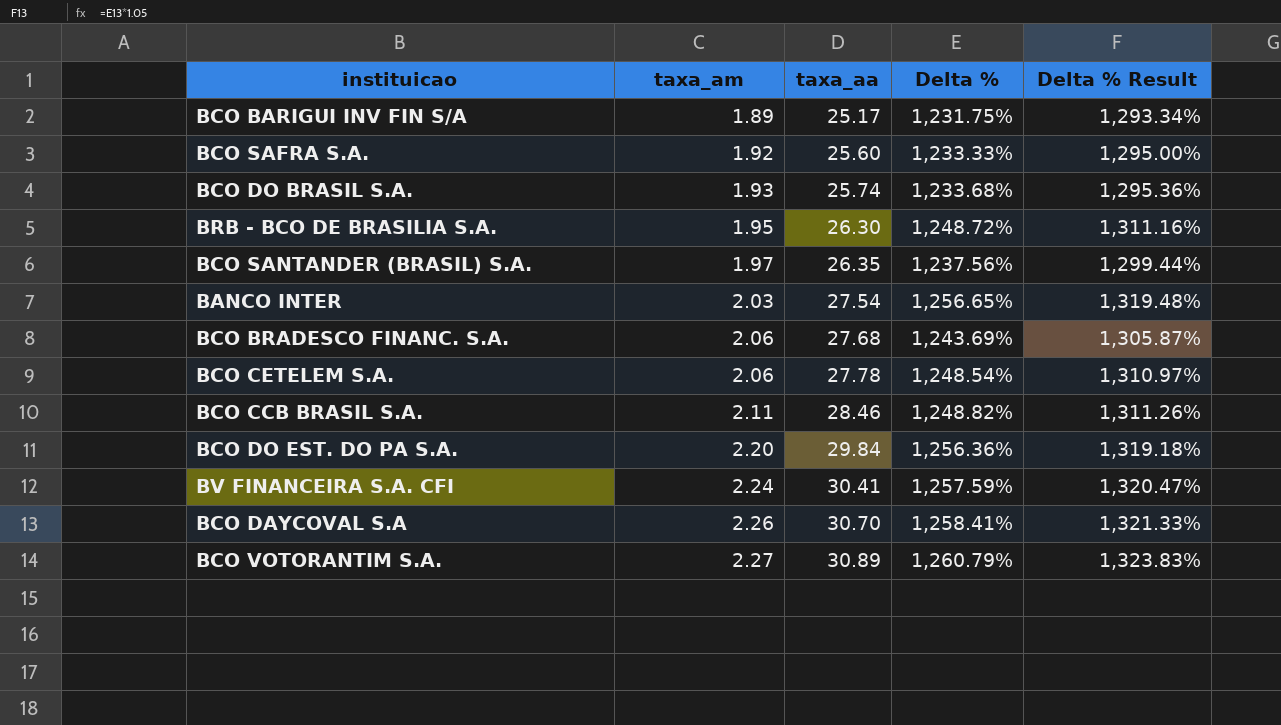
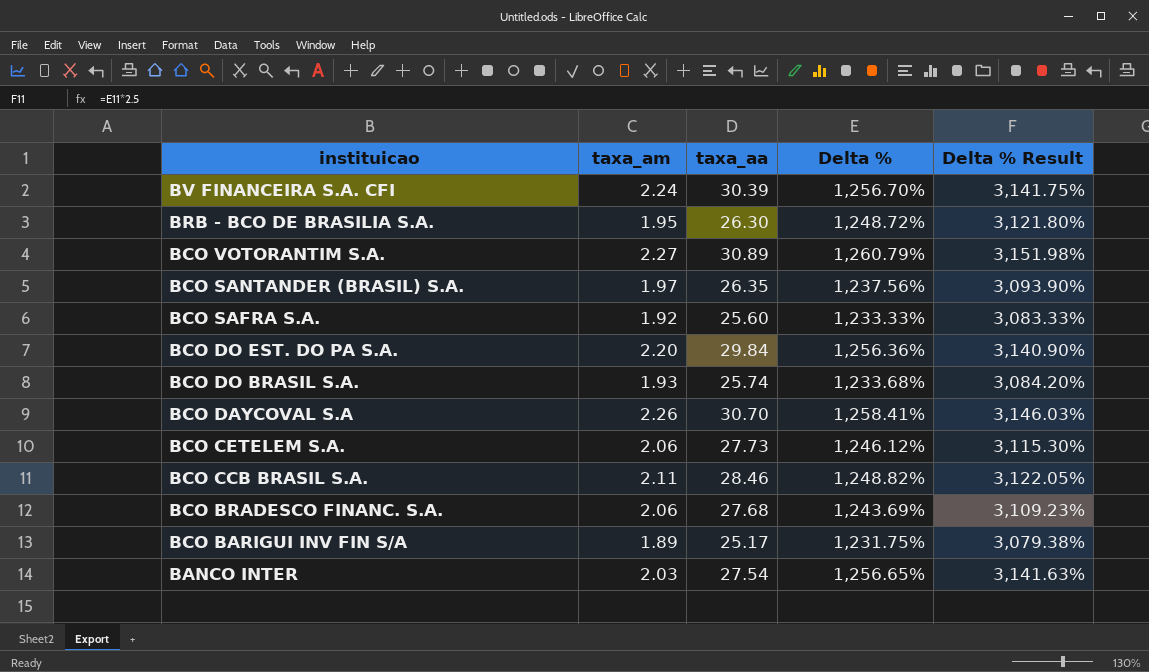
row order: taxa_am ascending -> instituicao descending
column Delta % Result | formula: [Delta %] * 1.05 -> [Delta %] * 2.5
BV FINANCEIRA S.A. CFI | taxa_aa: 30.41 -> 30.39
BV FINANCEIRA S.A. CFI | Delta %: 1,257.59% -> 1,256.70%
BCO CETELEM S.A. | taxa_aa: 27.78 -> 27.73
BCO CETELEM S.A. | Delta %: 1,248.54% -> 1,246.12%

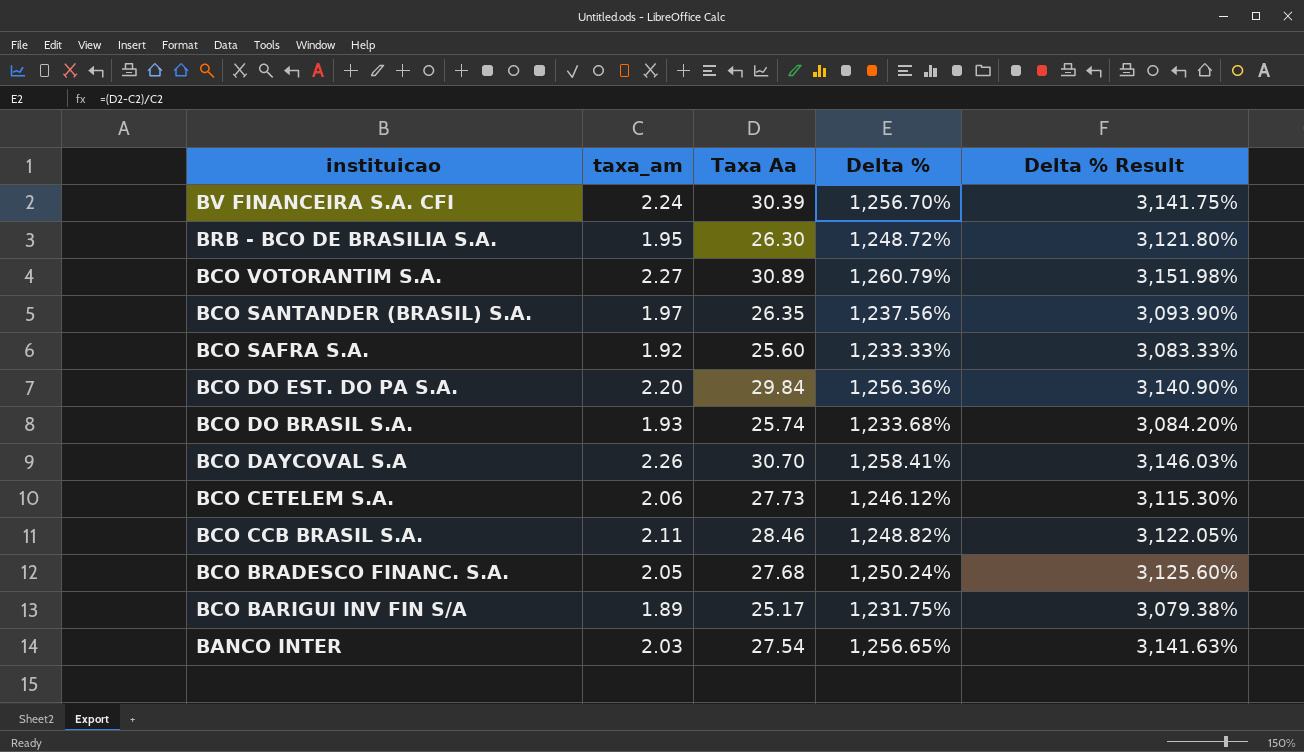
column name: taxa_aa -> Taxa Aa
BCO BRADESCO FINANC. S.A. | taxa_am: 2.06 -> 2.05
BCO BRADESCO FINANC. S.A. | Delta %: 1,243.69% -> 1,250.24%
BCO BRADESCO FINANC. S.A. | Delta % Result: 3,109.23% -> 3,125.60%

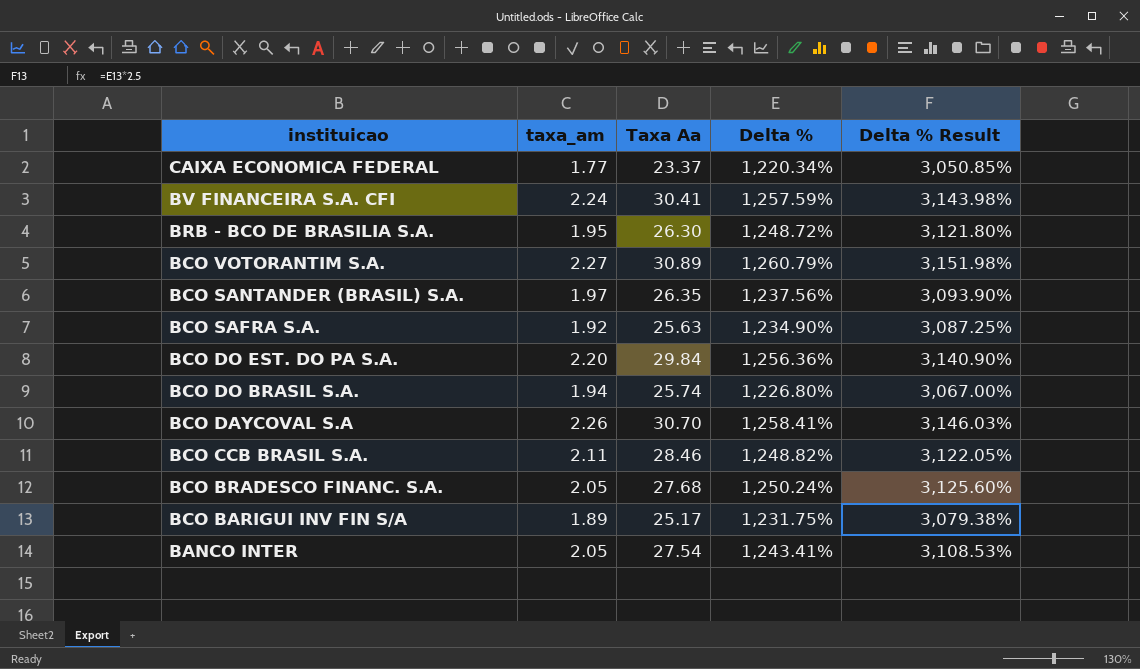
row BCO CETELEM S.A.: 2.06 | 27.73 | 1,246.12% | 3,115.30% -> none
row CAIXA ECONOMICA FEDERAL: none -> 1.77 | 23.37 | 1,220.34% | 3,050.85%
BV FINANCEIRA S.A. CFI | Taxa Aa: 30.39 -> 30.41
BV FINANCEIRA S.A. CFI | Delta %: 1,256.70% -> 1,257.59%
BV FINANCEIRA S.A. CFI | Delta % Result: 3,141.75% -> 3,143.98%
BCO SAFRA S.A. | Taxa Aa: 25.60 -> 25.63
BCO SAFRA S.A. | Delta %: 1,233.33% -> 1,234.90%
BCO SAFRA S.A. | Delta % Result: 3,083.33% -> 3,087.25%
BCO DO BRASIL S.A. | taxa_am: 1.93 -> 1.94
BCO DO BRASIL S.A. | Delta %: 1,233.68% -> 1,226.80%
BCO DO BRASIL S.A. | Delta % Result: 3,084.20% -> 3,067.00%
BANCO INTER | taxa_am: 2.03 -> 2.05
BANCO INTER | Delta %: 1,256.65% -> 1,243.41%
BANCO INTER | Delta % Result: 3,141.63% -> 3,108.53%

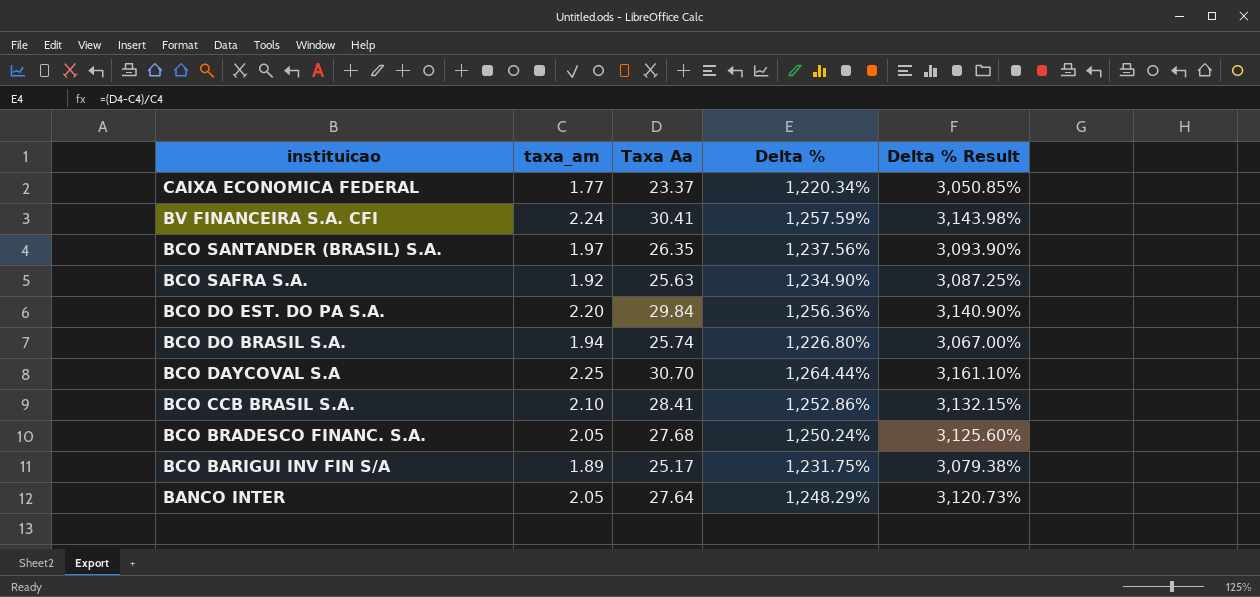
row BRB - BCO DE BRASILIA S.A.: 1.95 | 26.30 | 1,248.72% | 3,121.80% -> none
row BCO VOTORANTIM S.A.: 2.27 | 30.89 | 1,260.79% | 3,151.98% -> none
BCO DAYCOVAL S.A | taxa_am: 2.26 -> 2.25
BCO DAYCOVAL S.A | Delta %: 1,258.41% -> 1,264.44%
BCO DAYCOVAL S.A | Delta % Result: 3,146.03% -> 3,161.10%
BCO CCB BRASIL S.A. | taxa_am: 2.11 -> 2.10
BCO CCB BRASIL S.A. | Taxa Aa: 28.46 -> 28.41
BCO CCB BRASIL S.A. | Delta %: 1,248.82% -> 1,252.86%
BCO CCB BRASIL S.A. | Delta % Result: 3,122.05% -> 3,132.15%
BANCO INTER | Taxa Aa: 27.54 -> 27.64
BANCO INTER | Delta %: 1,243.41% -> 1,248.29%
BANCO INTER | Delta % Result: 3,108.53% -> 3,120.73%

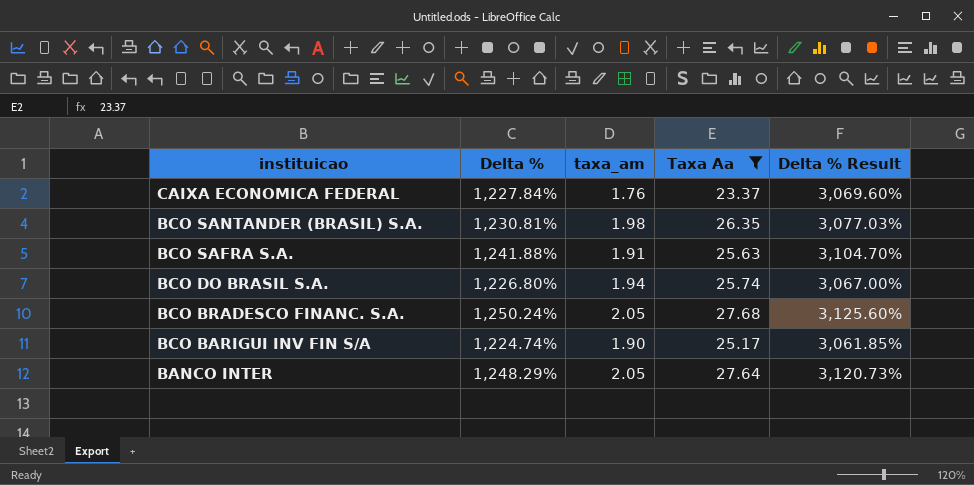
filter: none -> Taxa Aa <= 27.68
column Delta % | position: 4 -> 2
CAIXA ECONOMICA FEDERAL | Delta %: 1,220.34% -> 1,227.84%
CAIXA ECONOMICA FEDERAL | taxa_am: 1.77 -> 1.76
CAIXA ECONOMICA FEDERAL | Delta % Result: 3,050.85% -> 3,069.60%
BCO SANTANDER (BRASIL) S.A. | Delta %: 1,237.56% -> 1,230.81%
BCO SANTANDER (BRASIL) S.A. | taxa_am: 1.97 -> 1.98
BCO SANTANDER (BRASIL) S.A. | Delta % Result: 3,093.90% -> 3,077.03%
BCO SAFRA S.A. | Delta %: 1,234.90% -> 1,241.88%
BCO SAFRA S.A. | taxa_am: 1.92 -> 1.91
BCO SAFRA S.A. | Delta % Result: 3,087.25% -> 3,104.70%
BCO BARIGUI INV FIN S/A | Delta %: 1,231.75% -> 1,224.74%
BCO BARIGUI INV FIN S/A | taxa_am: 1.89 -> 1.90
BCO BARIGUI INV FIN S/A | Delta % Result: 3,079.38% -> 3,061.85%

